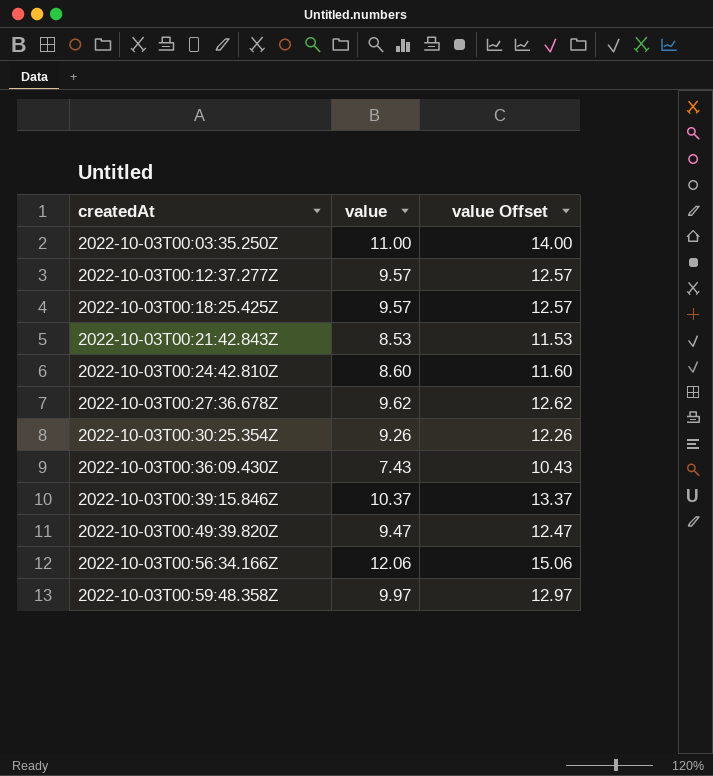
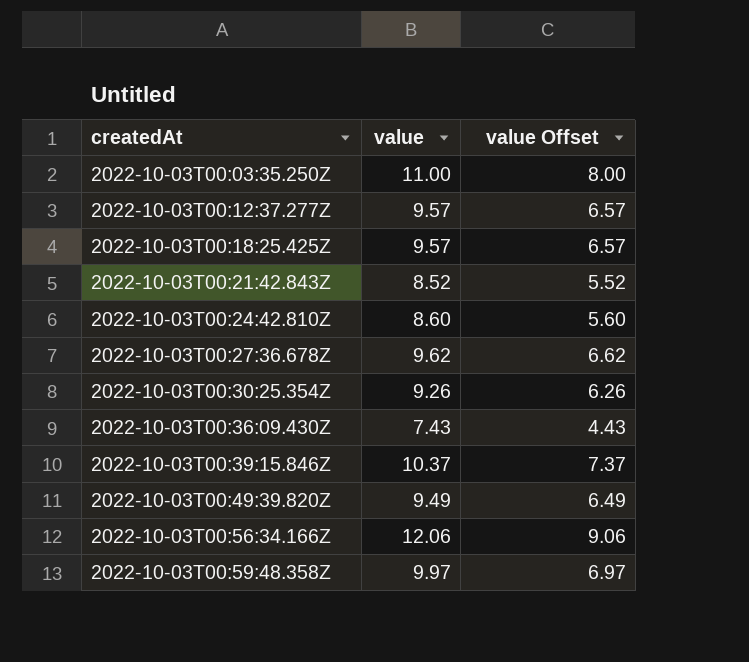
column value Offset | formula: [value] + 3 -> [value] - 3
2022-10-03T00:21:42.843Z | value: 8.53 -> 8.52
2022-10-03T00:49:39.820Z | value: 9.47 -> 9.49

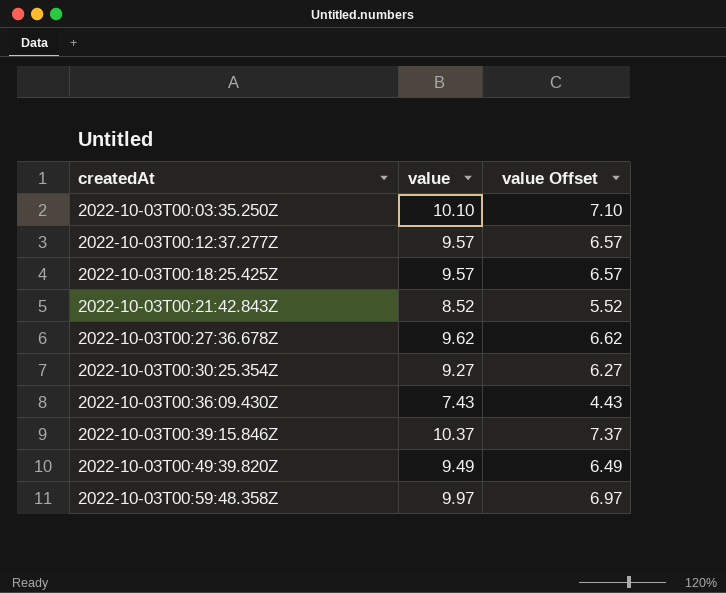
row 2022-10-03T00:24:42.810Z: 8.60 | 5.60 -> none
row 2022-10-03T00:56:34.166Z: 12.06 | 9.06 -> none
2022-10-03T00:03:35.250Z | value: 11.00 -> 10.10
2022-10-03T00:03:35.250Z | value Offset: 8.00 -> 7.10
2022-10-03T00:30:25.354Z | value: 9.26 -> 9.27
2022-10-03T00:30:25.354Z | value Offset: 6.26 -> 6.27

